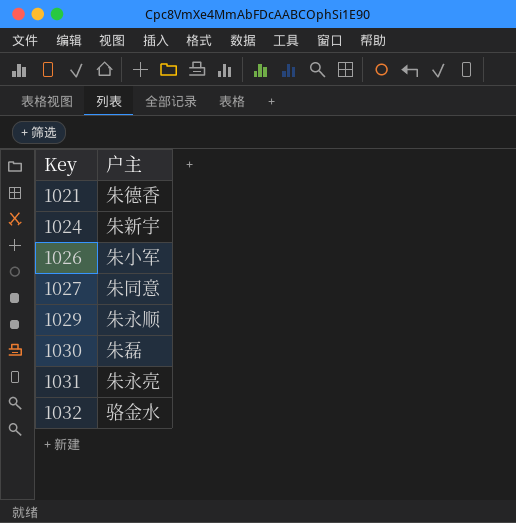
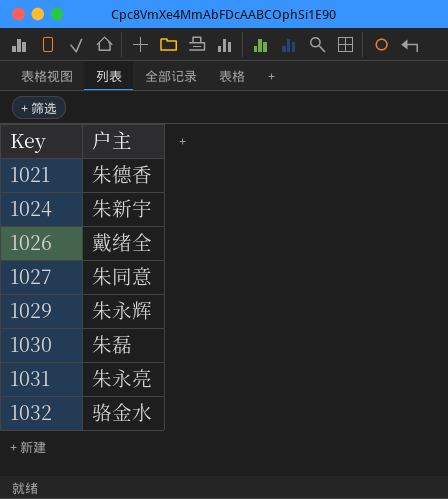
1026 | 户主: 朱小军 -> 戴绪全
1029 | 户主: 朱永顺 -> 朱永辉

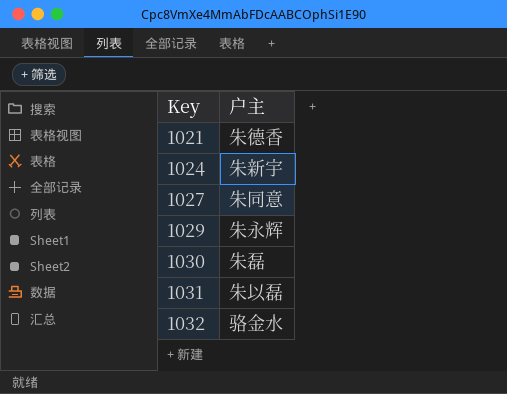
row 1026: 戴绪全 -> none
1031 | 户主: 朱永亮 -> 朱以磊

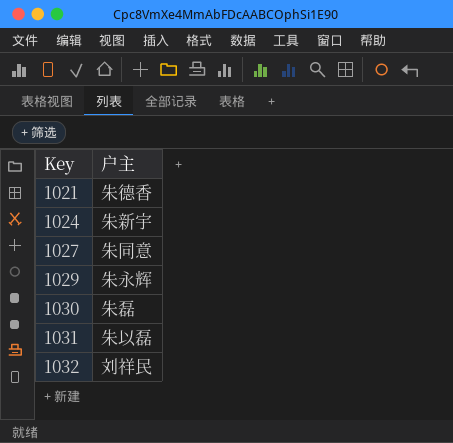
1032 | 户主: 骆金水 -> 刘祥民

